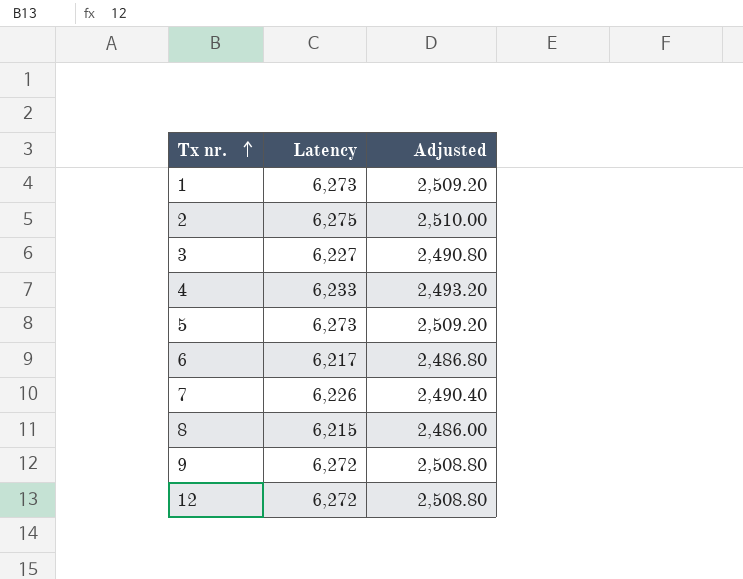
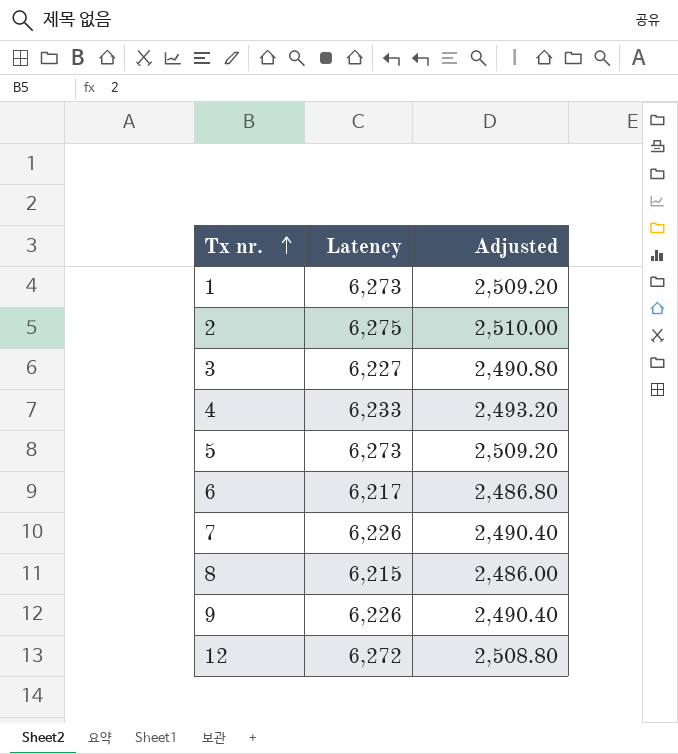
9 | Latency: 6,272 -> 6,226
9 | Adjusted: 2,508.80 -> 2,490.40

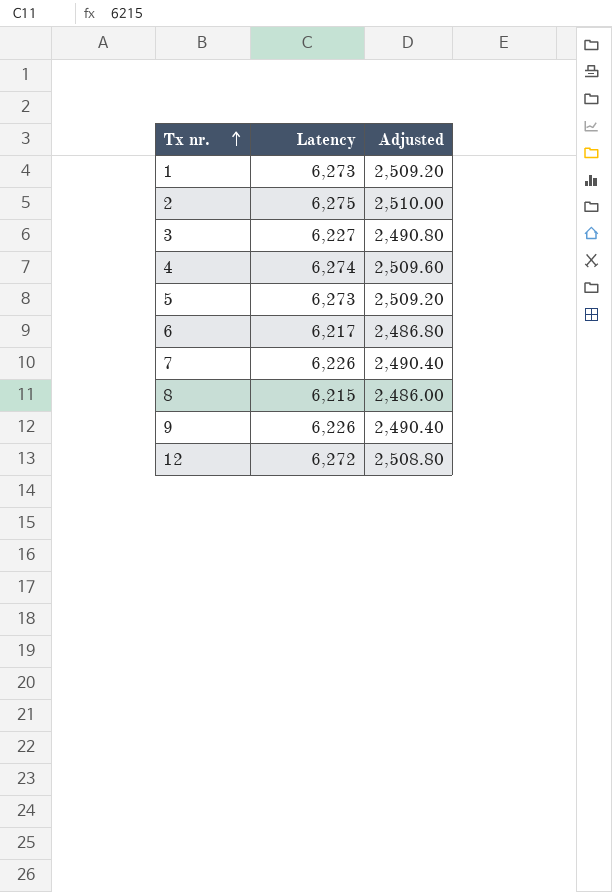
4 | Latency: 6,233 -> 6,274
4 | Adjusted: 2,493.20 -> 2,509.60

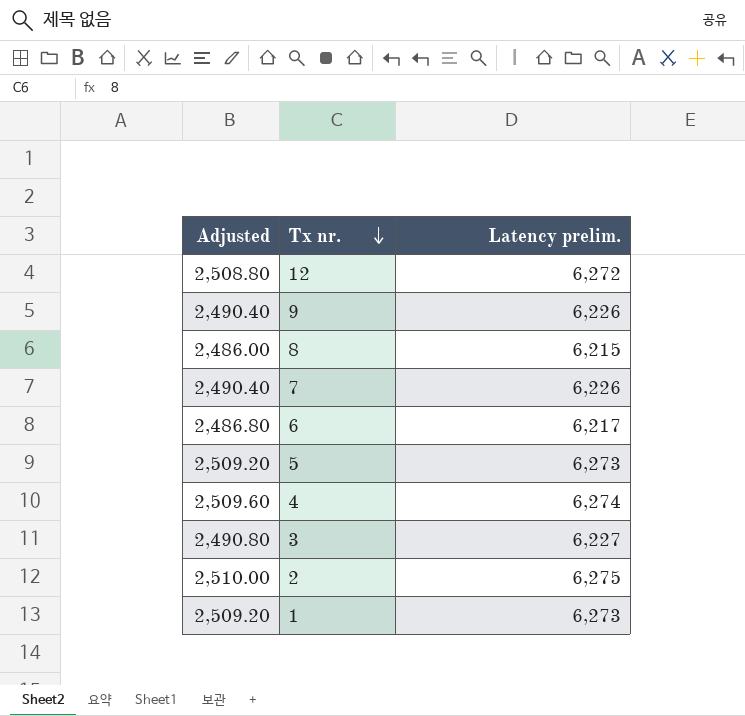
row order: Tx nr. ascending -> Tx nr. descending
column Adjusted | position: 3 -> 1
column name: Latency -> Latency prelim.

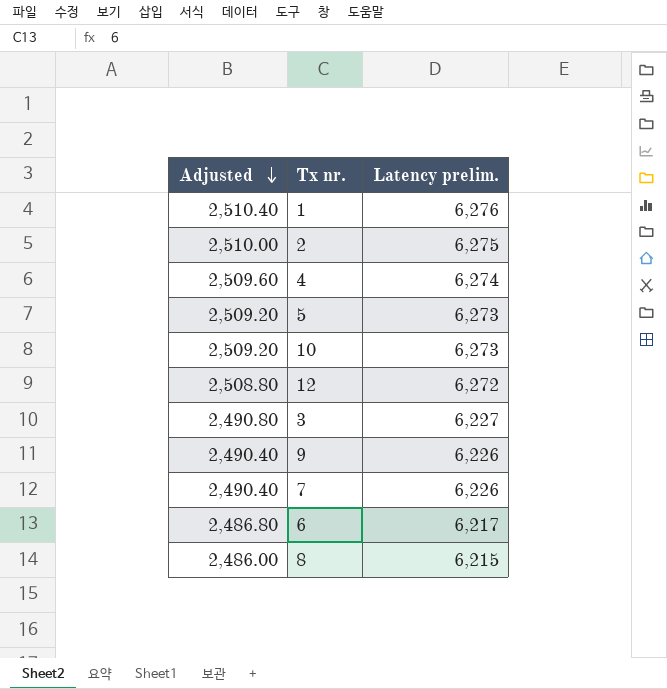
row order: Tx nr. descending -> Adjusted descending
1 | Adjusted: 2,509.20 -> 2,510.40
1 | Latency prelim.: 6,273 -> 6,276
row 10: none -> 2,509.20 | 6,273

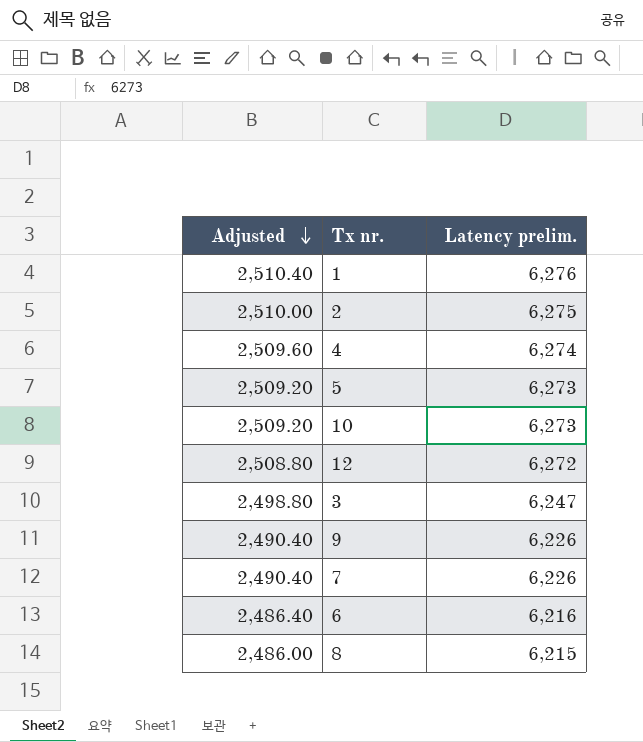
3 | Adjusted: 2,490.80 -> 2,498.80
3 | Latency prelim.: 6,227 -> 6,247
6 | Adjusted: 2,486.80 -> 2,486.40
6 | Latency prelim.: 6,217 -> 6,216

